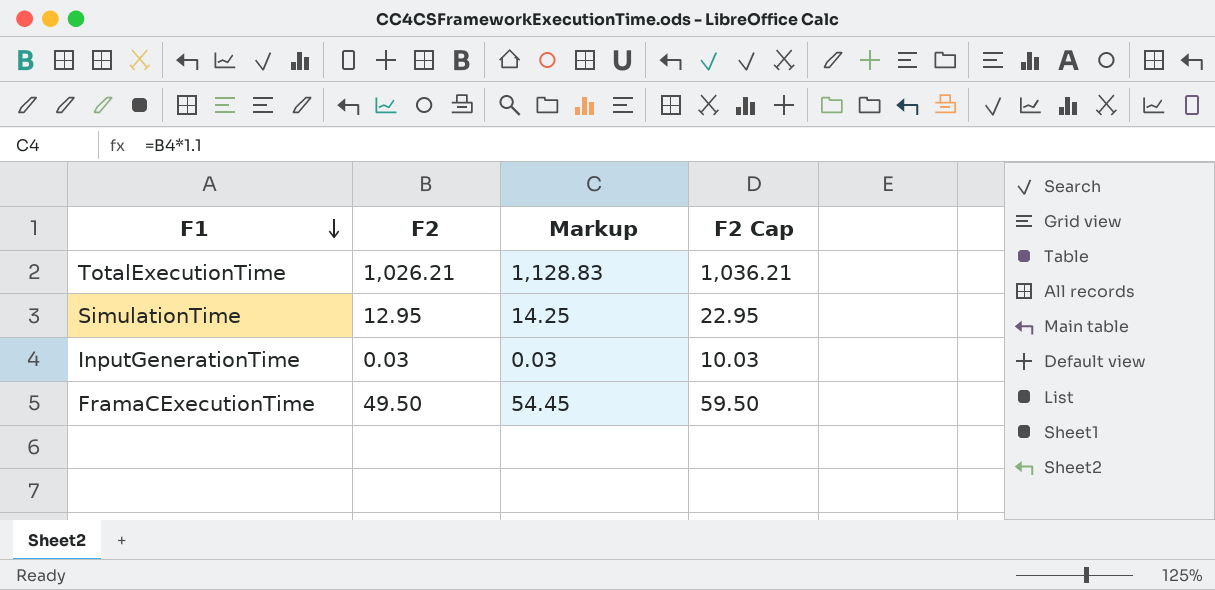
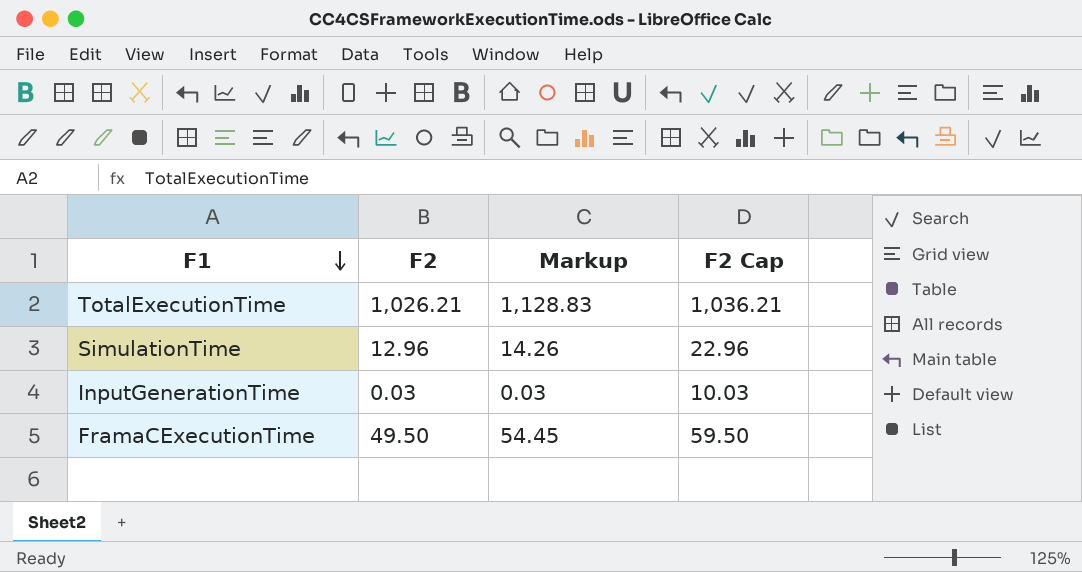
SimulationTime | F2: 12.95 -> 12.96
SimulationTime | Markup: 14.25 -> 14.26
SimulationTime | F2 Cap: 22.95 -> 22.96

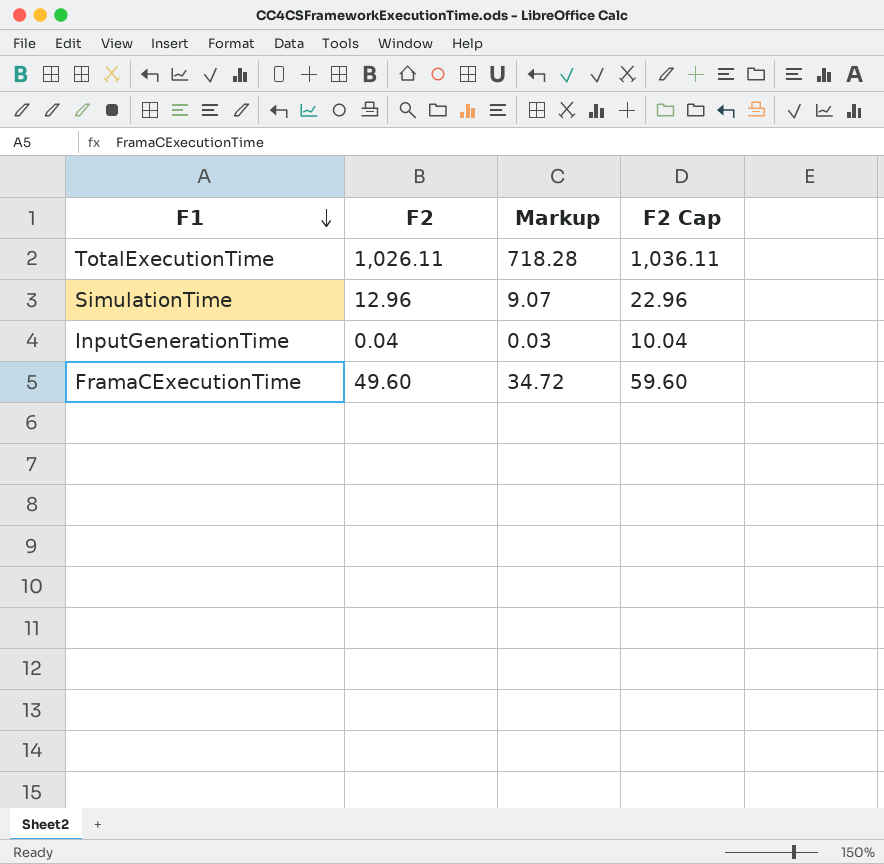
column Markup | formula: [F2] * 1.1 -> [F2] * 0.7
TotalExecutionTime | F2: 1,026.21 -> 1,026.11
TotalExecutionTime | F2 Cap: 1,036.21 -> 1,036.11
InputGenerationTime | F2: 0.03 -> 0.04
InputGenerationTime | F2 Cap: 10.03 -> 10.04
FramaCExecutionTime | F2: 49.50 -> 49.60
FramaCExecutionTime | F2 Cap: 59.50 -> 59.60

